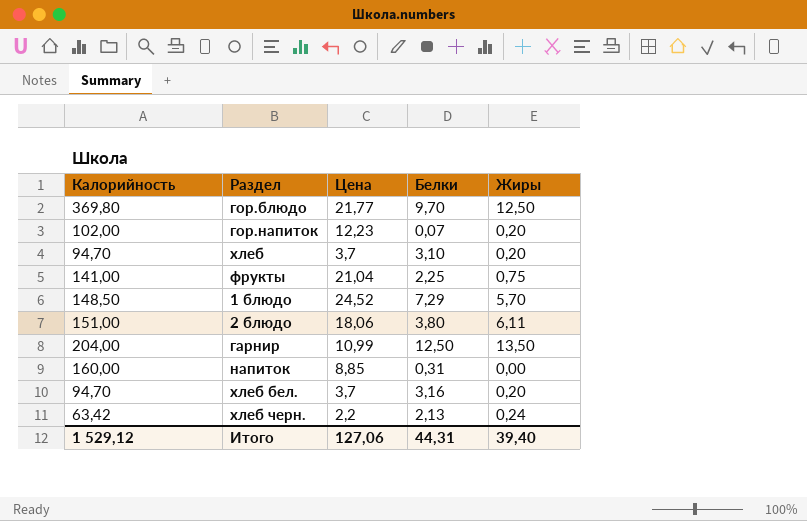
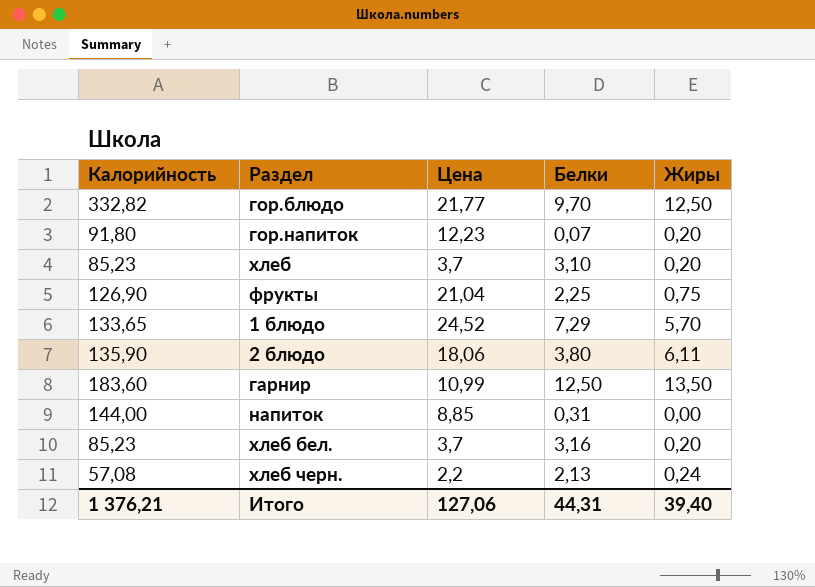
гор.блюдо | Калорийность: 369,80 -> 332,82
гор.напиток | Калорийность: 102,00 -> 91,80
хлеб | Калорийность: 94,70 -> 85,23
фрукты | Калорийность: 141,00 -> 126,90
1 блюдо | Калорийность: 148,50 -> 133,65
2 блюдо | Калорийность: 151,00 -> 135,90
гарнир | Калорийность: 204,00 -> 183,60
напиток | Калорийность: 160,00 -> 144,00
хлеб бел. | Калорийность: 94,70 -> 85,23
хлеб черн. | Калорийность: 63,42 -> 57,08
Итого | Калорийность: 1 529,12 -> 1 376,21

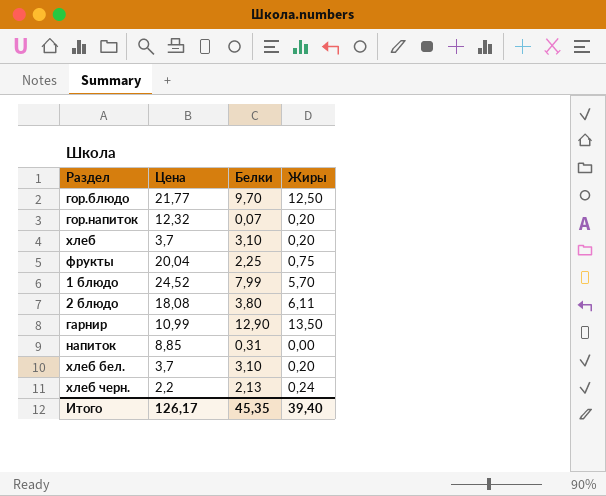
column Калорийность | position: 1 -> none
гор.напиток | Цена: 12,23 -> 12,32
фрукты | Цена: 21,04 -> 20,04
1 блюдо | Белки: 7,29 -> 7,99
2 блюдо | Цена: 18,06 -> 18,08
гарнир | Белки: 12,50 -> 12,90
хлеб бел. | Белки: 3,16 -> 3,10
Итого | Цена: 127,06 -> 126,17
Итого | Белки: 44,31 -> 45,35

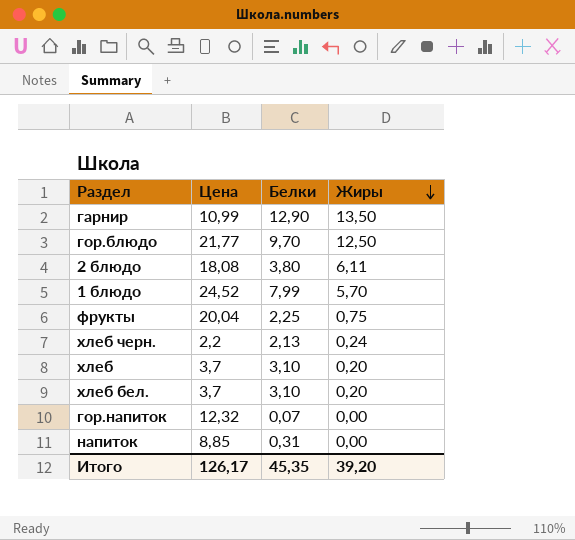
row order: none -> Жиры descending
гор.напиток | Жиры: 0,20 -> 0,00
Итого | Жиры: 39,40 -> 39,20

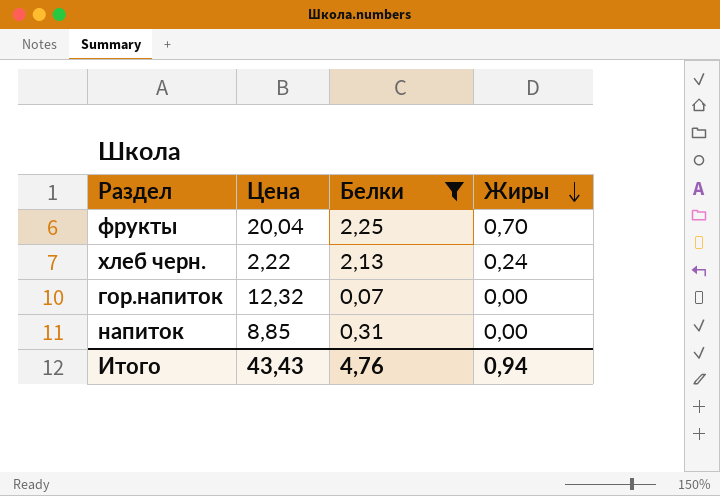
filter: none -> Белки <= 2,25
фрукты | Жиры: 0,75 -> 0,70
хлеб черн. | Цена: 2,2 -> 2,22
Итого | Цена: 126,17 -> 43,43
Итого | Белки: 45,35 -> 4,76
Итого | Жиры: 39,20 -> 0,94

